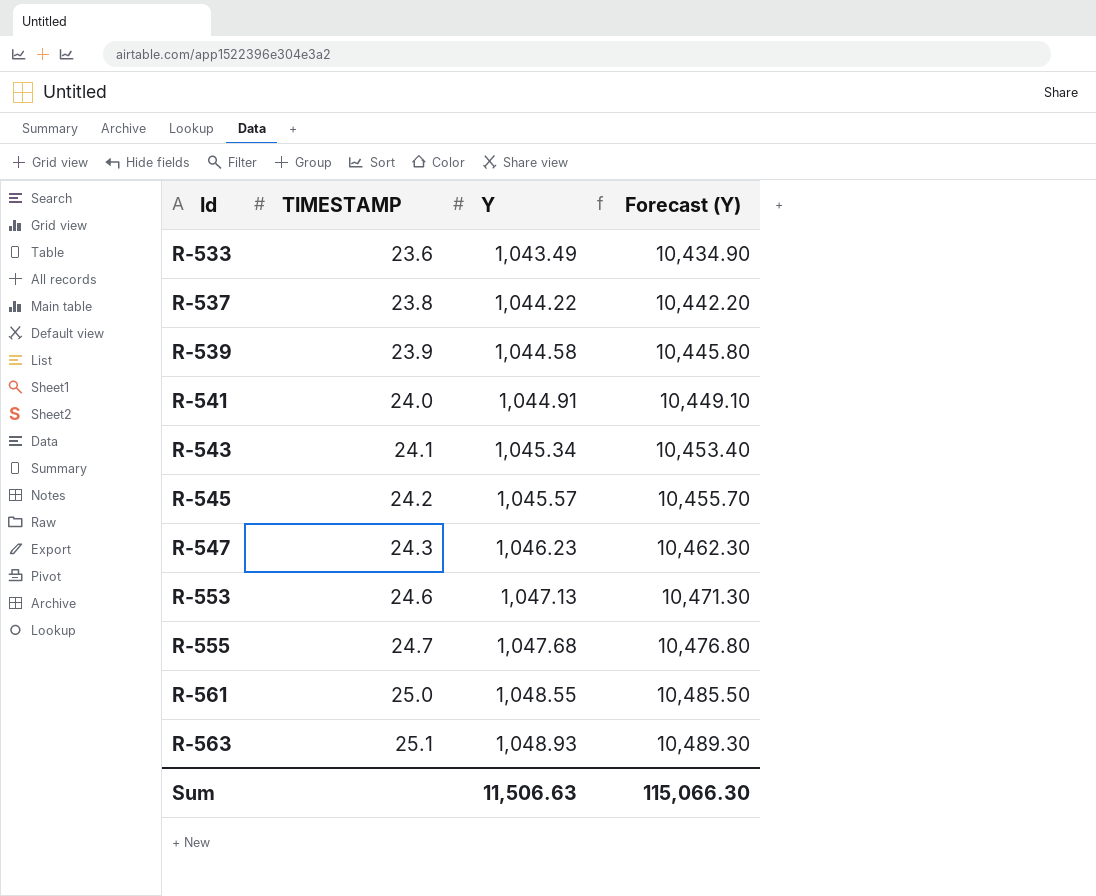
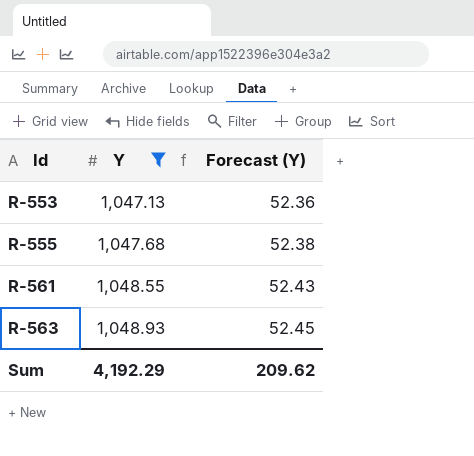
filter: none -> Y >= 1,047.13
column TIMESTAMP | position: 2 -> none
column Forecast (Y) | formula: [Y] * 10 -> [Y] * 0.05
Sum | Y: 11,506.63 -> 4,192.29
Sum | Forecast (Y): 115,066.30 -> 209.62

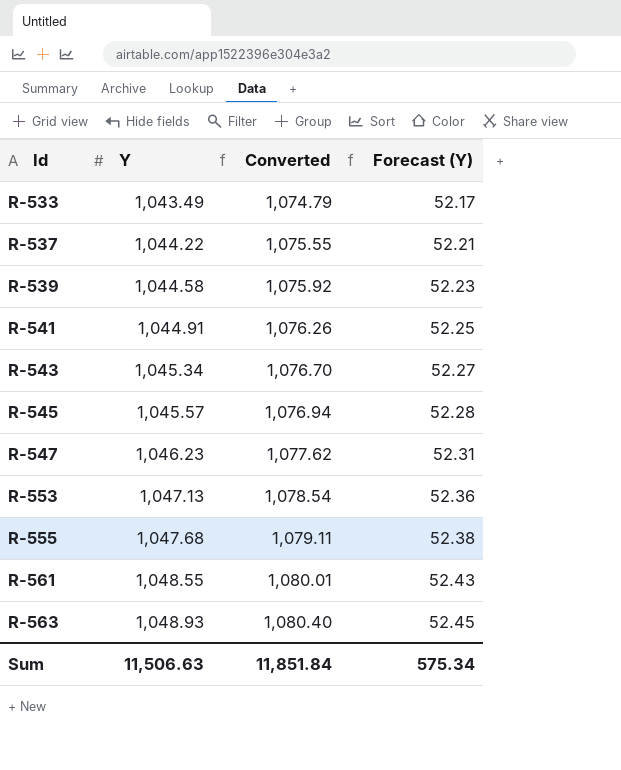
filter: Y >= 1,047.13 -> none
column Converted | formula: none -> [Y] * 1.03
Sum | Y: 4,192.29 -> 11,506.63
Sum | Forecast (Y): 209.62 -> 575.34

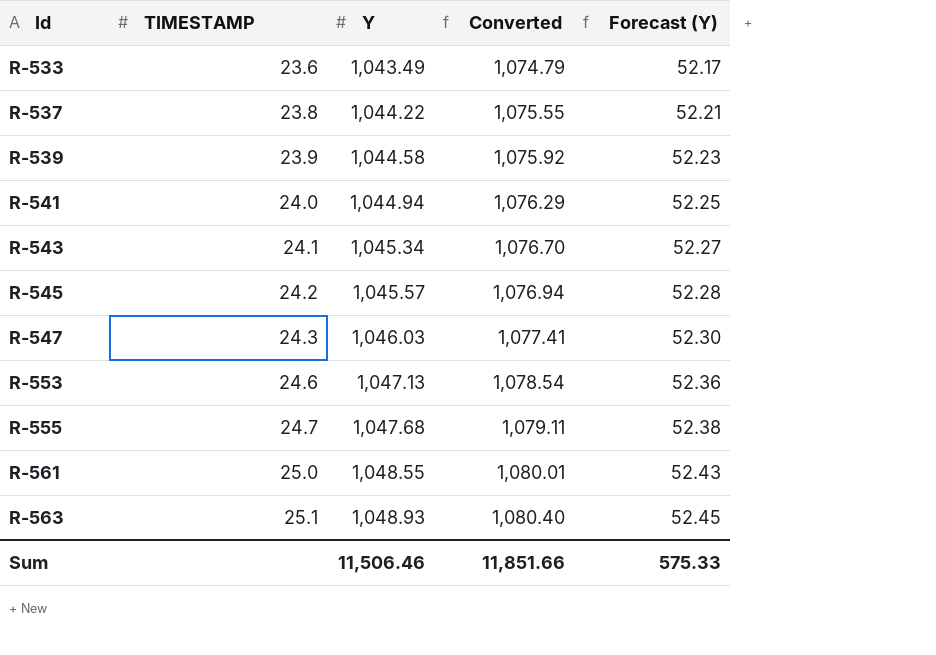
column TIMESTAMP | position: none -> 2
R-541 | Y: 1,044.91 -> 1,044.94
R-541 | Converted: 1,076.26 -> 1,076.29
R-547 | Y: 1,046.23 -> 1,046.03
R-547 | Converted: 1,077.62 -> 1,077.41
R-547 | Forecast (Y): 52.31 -> 52.30
Sum | Y: 11,506.63 -> 11,506.46
Sum | Converted: 11,851.84 -> 11,851.66
Sum | Forecast (Y): 575.34 -> 575.33

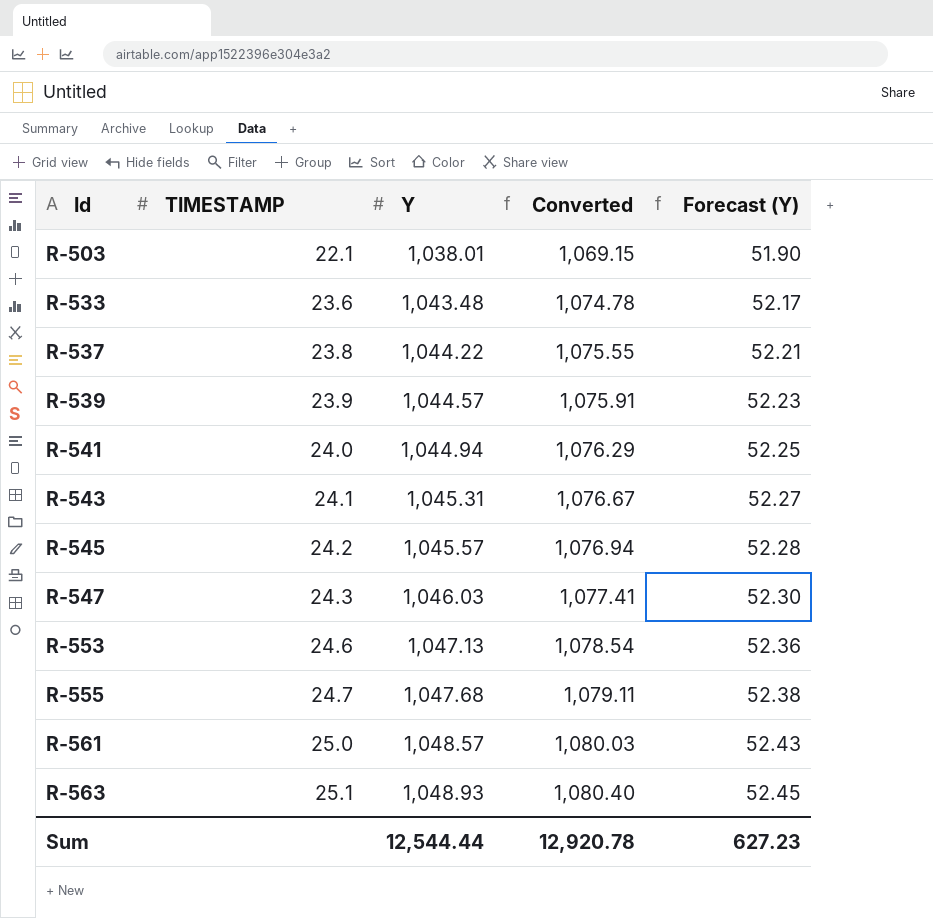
row R-503: none -> 22.1 | 1,038.01 | 1,069.15 | 51.90
R-533 | Y: 1,043.49 -> 1,043.48
R-533 | Converted: 1,074.79 -> 1,074.78
R-539 | Y: 1,044.58 -> 1,044.57
R-539 | Converted: 1,075.92 -> 1,075.91
R-543 | Y: 1,045.34 -> 1,045.31
R-543 | Converted: 1,076.70 -> 1,076.67
R-561 | Y: 1,048.55 -> 1,048.57
R-561 | Converted: 1,080.01 -> 1,080.03
Sum | Y: 11,506.46 -> 12,544.44
Sum | Converted: 11,851.66 -> 12,920.78
Sum | Forecast (Y): 575.33 -> 627.23

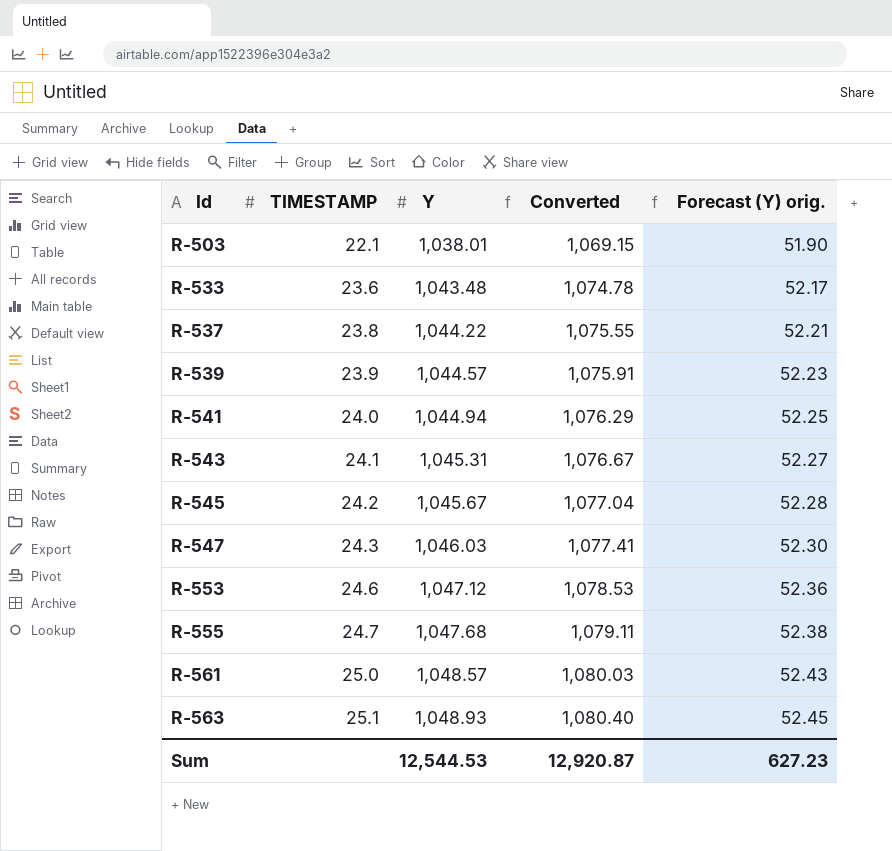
column name: Forecast (Y) -> Forecast (Y) orig.
R-545 | Y: 1,045.57 -> 1,045.67
R-545 | Converted: 1,076.94 -> 1,077.04
R-553 | Y: 1,047.13 -> 1,047.12
R-553 | Converted: 1,078.54 -> 1,078.53
Sum | Y: 12,544.44 -> 12,544.53
Sum | Converted: 12,920.78 -> 12,920.87

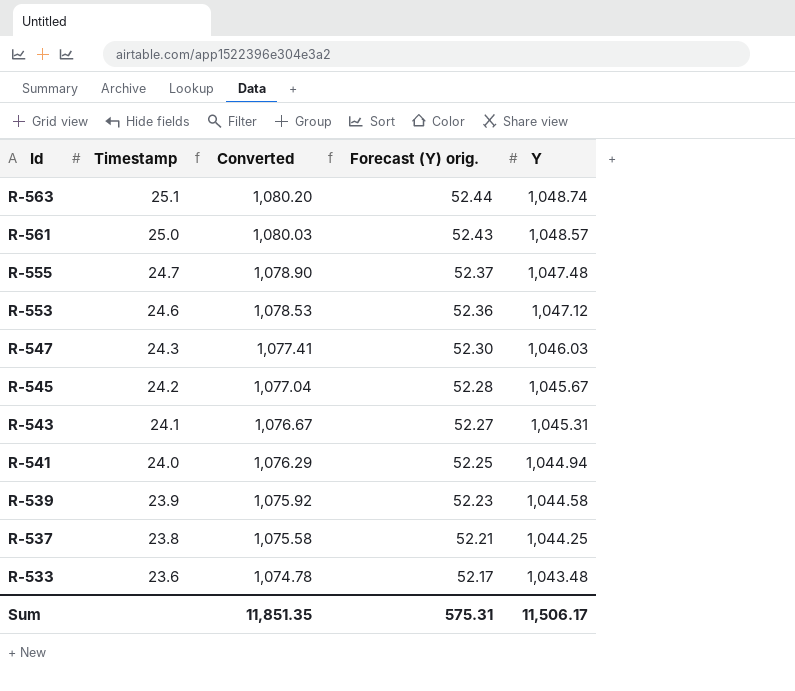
row order: Id ascending -> Id descending
column name: TIMESTAMP -> Timestamp
column Y | position: 3 -> 5
row R-503: 22.1 | 1,038.01 | 1,069.15 | 51.90 -> none
R-563 | Converted: 1,080.40 -> 1,080.20
R-563 | Forecast (Y) orig.: 52.45 -> 52.44
R-563 | Y: 1,048.93 -> 1,048.74
R-555 | Converted: 1,079.11 -> 1,078.90
R-555 | Forecast (Y) orig.: 52.38 -> 52.37
R-555 | Y: 1,047.68 -> 1,047.48
R-539 | Converted: 1,075.91 -> 1,075.92
R-539 | Y: 1,044.57 -> 1,044.58
R-537 | Converted: 1,075.55 -> 1,075.58
R-537 | Y: 1,044.22 -> 1,044.25
Sum | Converted: 12,920.87 -> 11,851.35
Sum | Forecast (Y) orig.: 627.23 -> 575.31
Sum | Y: 12,544.53 -> 11,506.17

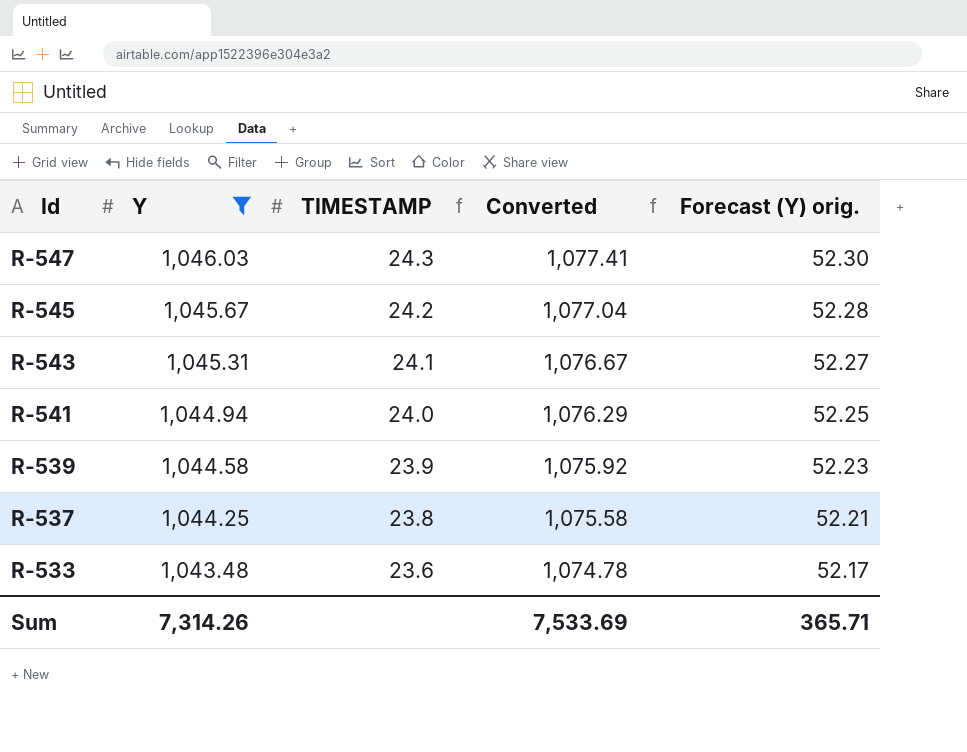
filter: none -> Y <= 1,046.03
column Y | position: 5 -> 2
column name: Timestamp -> TIMESTAMP
Sum | Y: 11,506.17 -> 7,314.26
Sum | Converted: 11,851.35 -> 7,533.69
Sum | Forecast (Y) orig.: 575.31 -> 365.71

